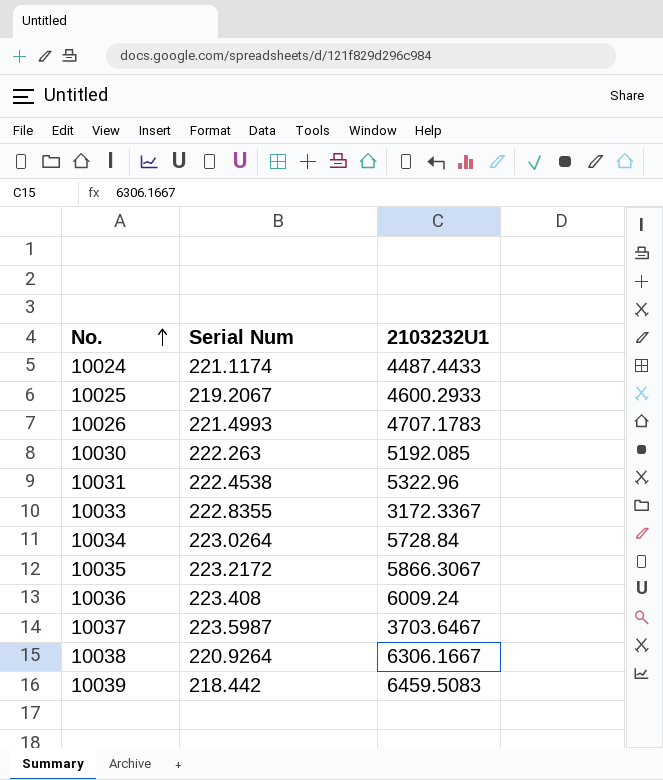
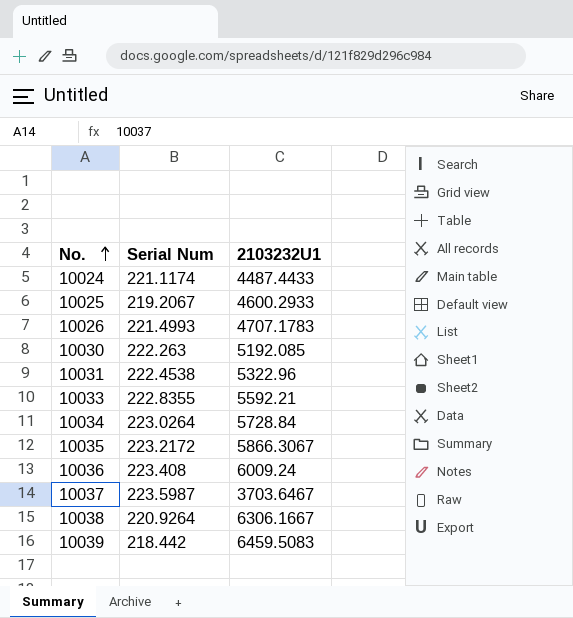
10033 | 2103232U1: 3172.3367 -> 5592.21

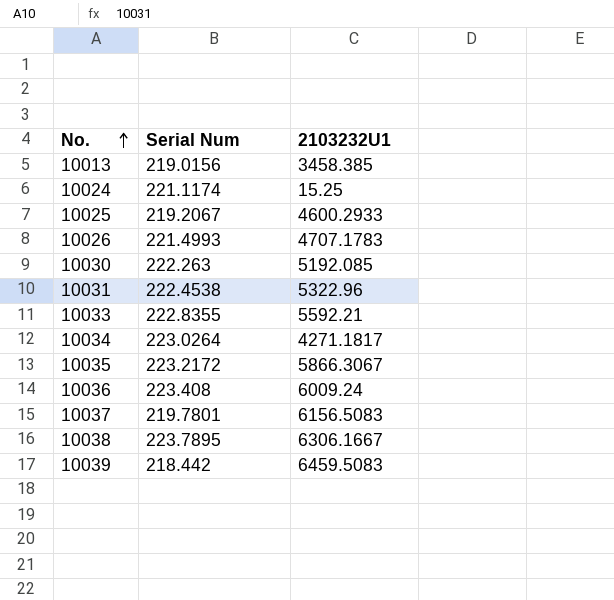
row 10013: none -> 219.0156 | 3458.385
10024 | 2103232U1: 4487.4433 -> 15.25
10034 | 2103232U1: 5728.84 -> 4271.1817
10037 | Serial Num: 223.5987 -> 219.7801
10037 | 2103232U1: 3703.6467 -> 6156.5083
10038 | Serial Num: 220.9264 -> 223.7895

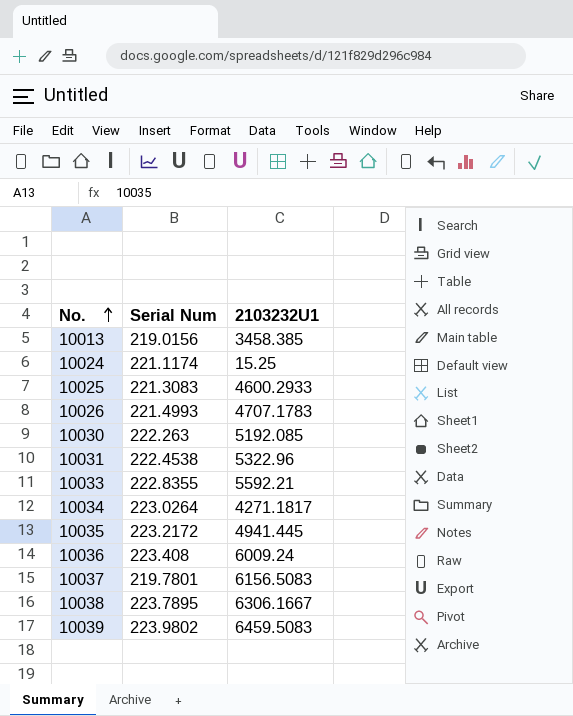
10025 | Serial Num: 219.2067 -> 221.3083
10035 | 2103232U1: 5866.3067 -> 4941.445
10039 | Serial Num: 218.442 -> 223.9802

